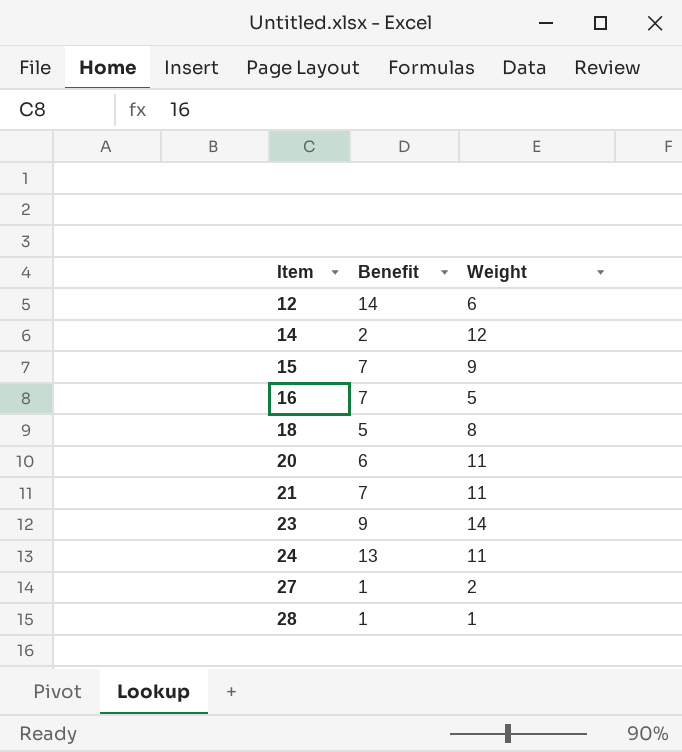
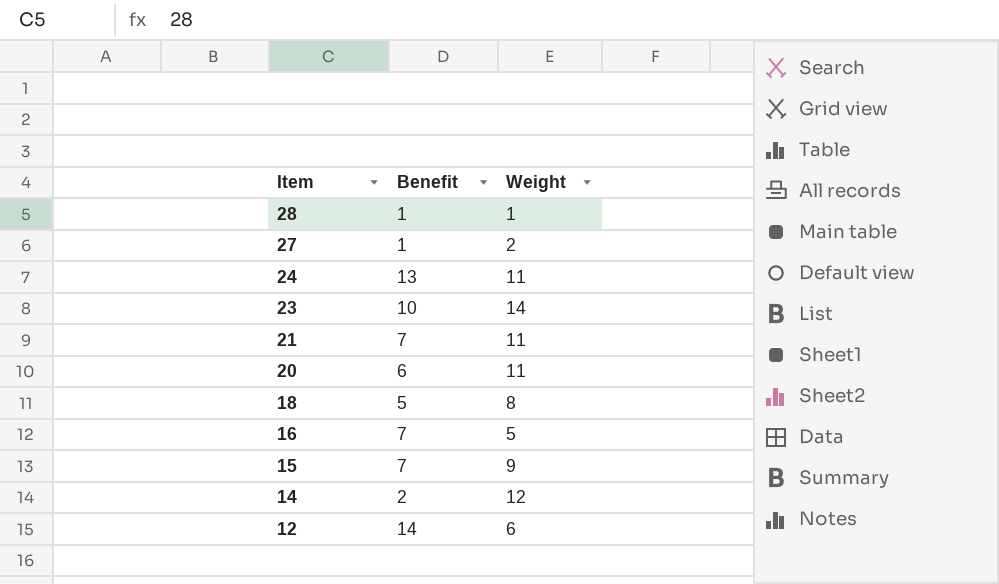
row order: Item ascending -> Item descending
23 | Benefit: 9 -> 10

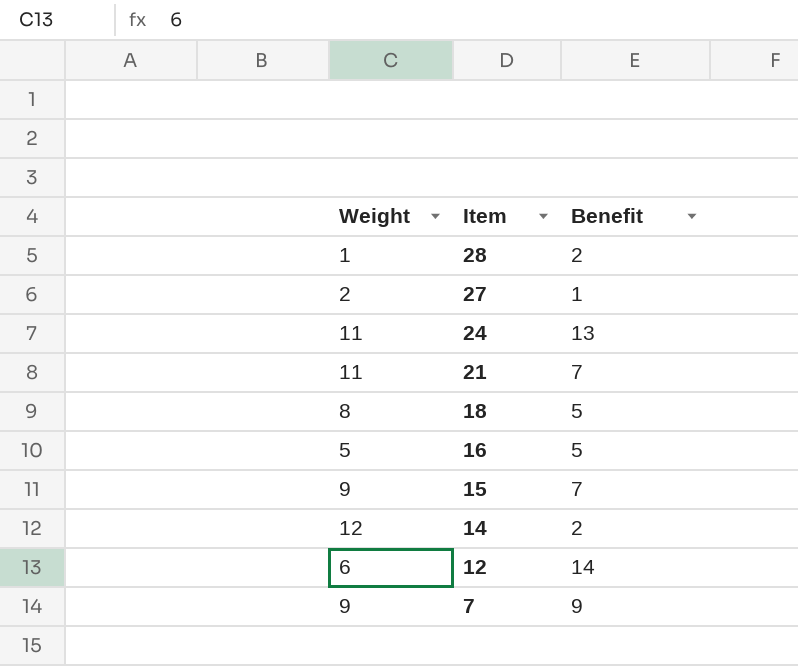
column Weight | position: 3 -> 1
row 23: 10 | 14 -> none
row 20: 6 | 11 -> none
28 | Benefit: 1 -> 2
16 | Benefit: 7 -> 5
row 7: none -> 9 | 9

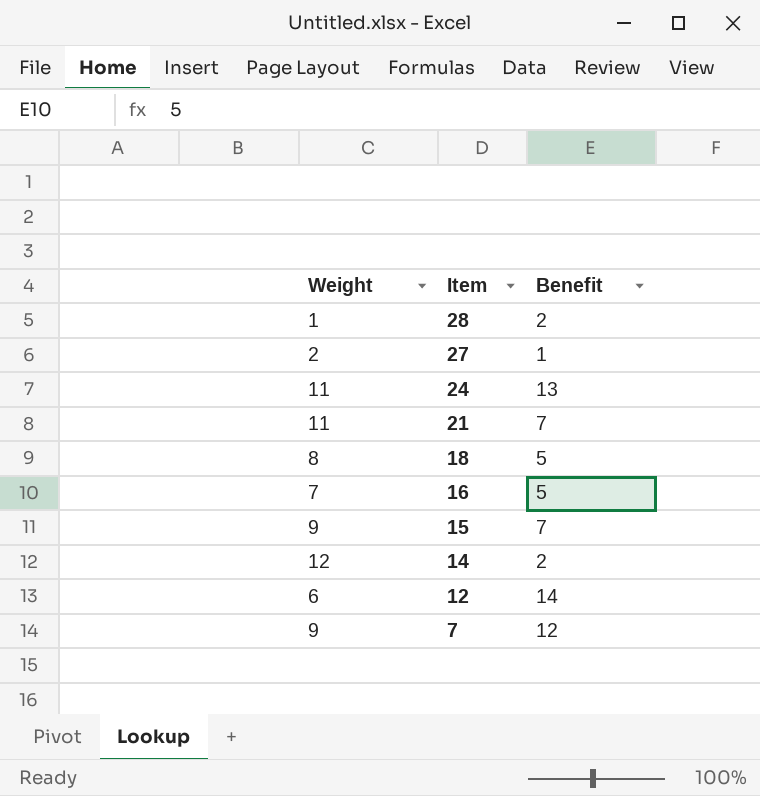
16 | Weight: 5 -> 7
7 | Benefit: 9 -> 12

